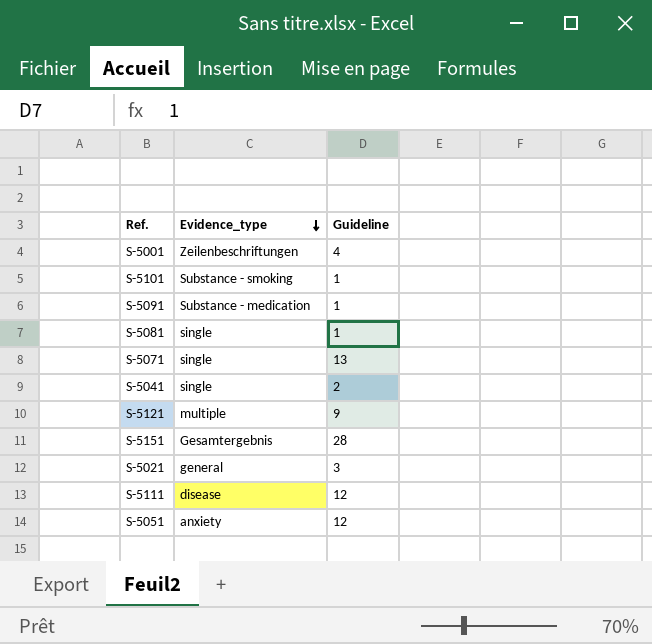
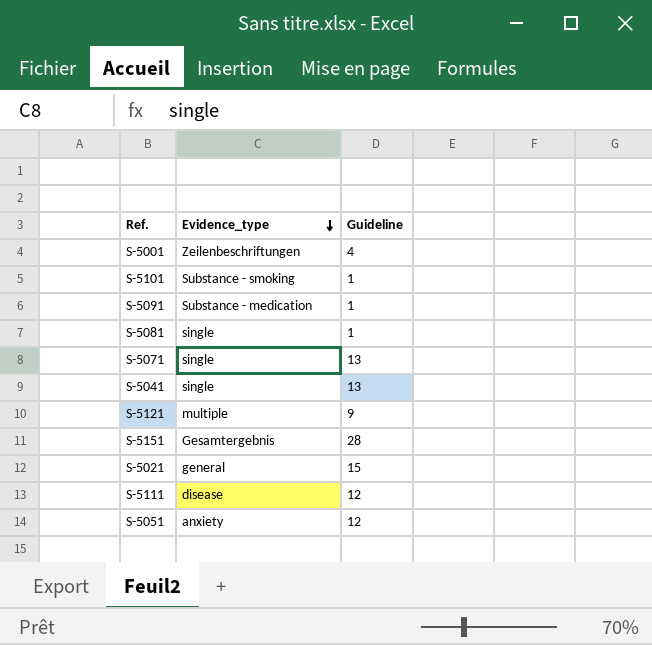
S-5041 | Guideline: 2 -> 13
S-5021 | Guideline: 3 -> 15

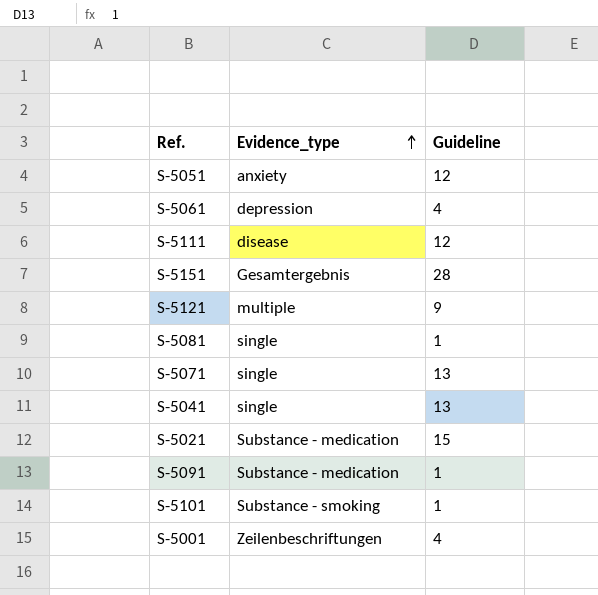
row order: Evidence_type descending -> Evidence_type ascending
row S-5061: none -> depression | 4
S-5021 | Evidence_type: general -> Substance - medication

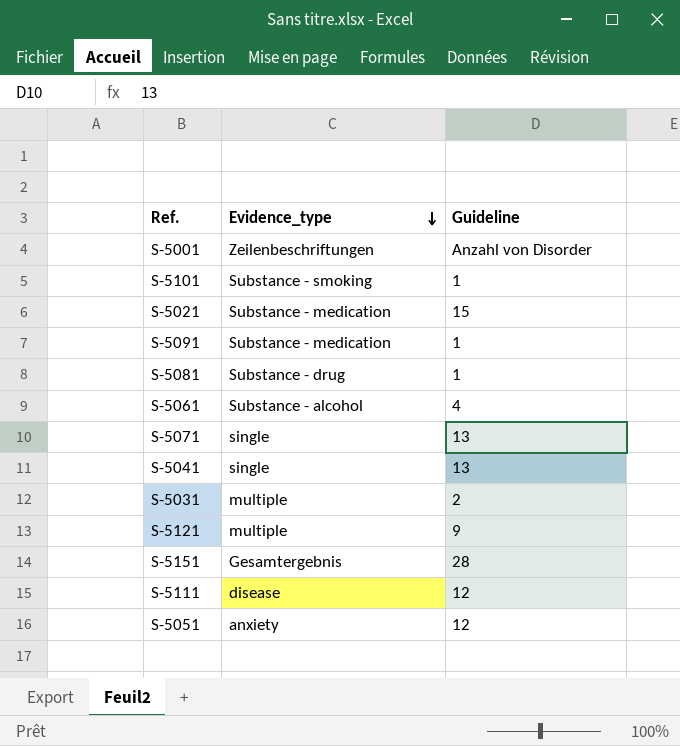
row order: Evidence_type ascending -> Evidence_type descending
S-5001 | Guideline: 4 -> Anzahl von Disorder
S-5081 | Evidence_type: single -> Substance - drug
S-5061 | Evidence_type: depression -> Substance - alcohol
row S-5031: none -> multiple | 2

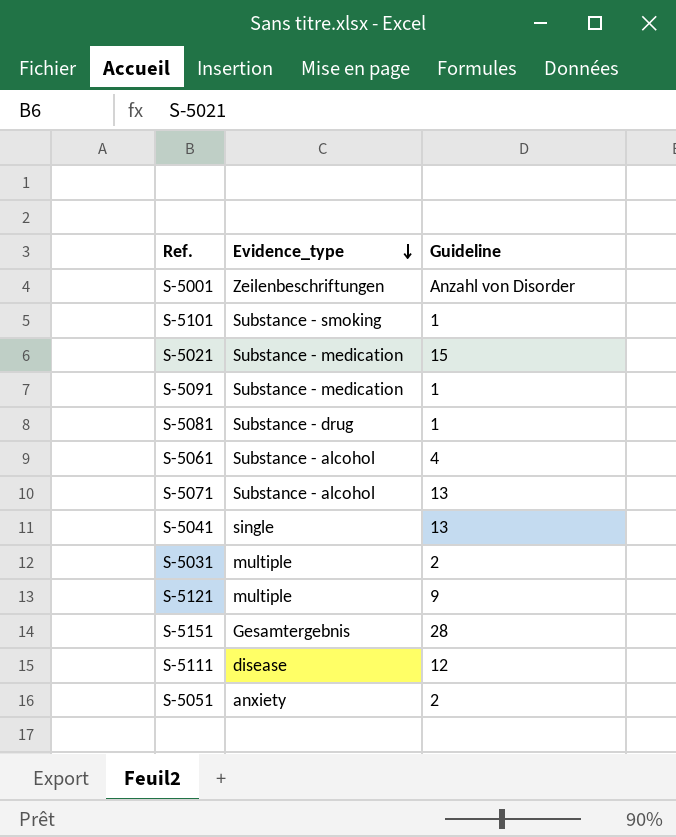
S-5071 | Evidence_type: single -> Substance - alcohol
S-5051 | Guideline: 12 -> 2

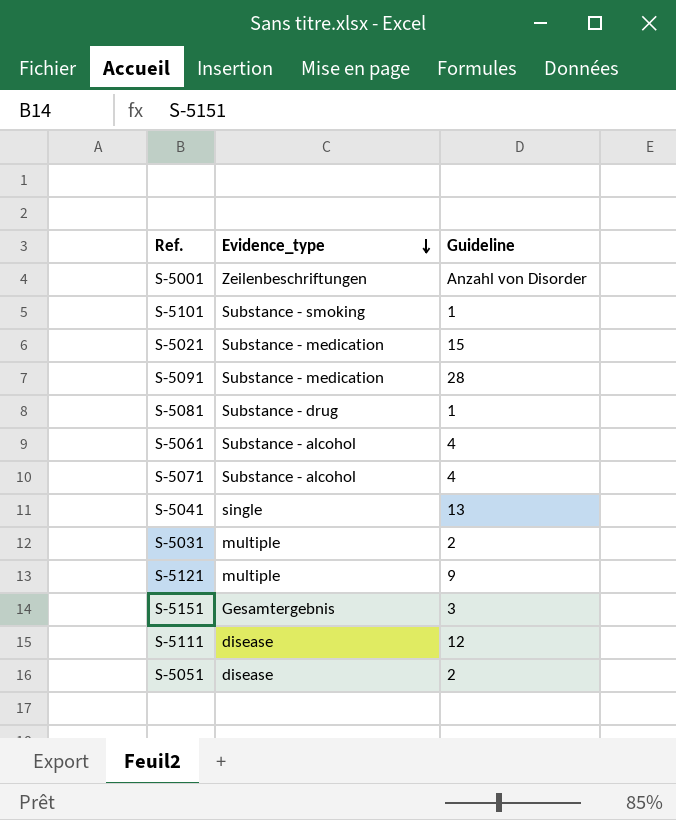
S-5091 | Guideline: 1 -> 28
S-5071 | Guideline: 13 -> 4
S-5151 | Guideline: 28 -> 3
S-5051 | Evidence_type: anxiety -> disease

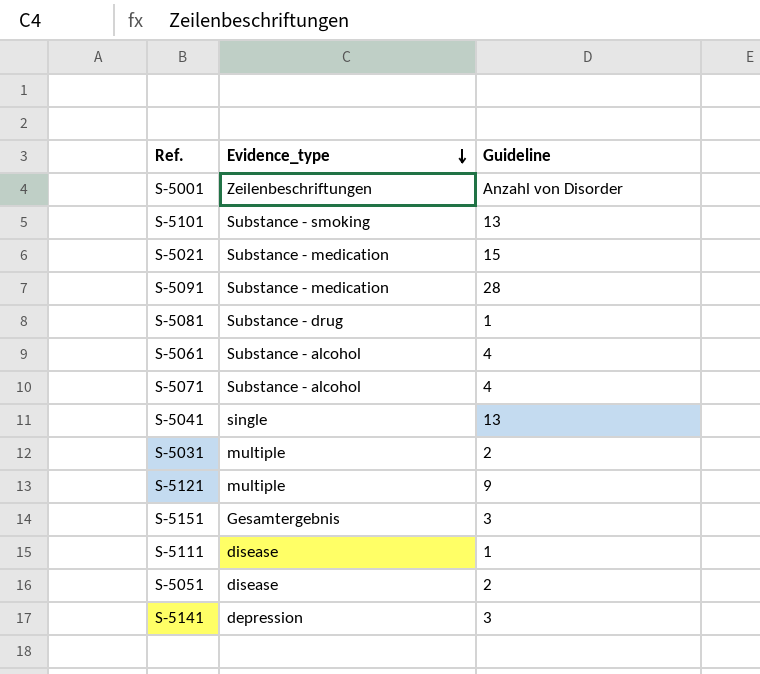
S-5101 | Guideline: 1 -> 13
S-5111 | Guideline: 12 -> 1
row S-5141: none -> depression | 3

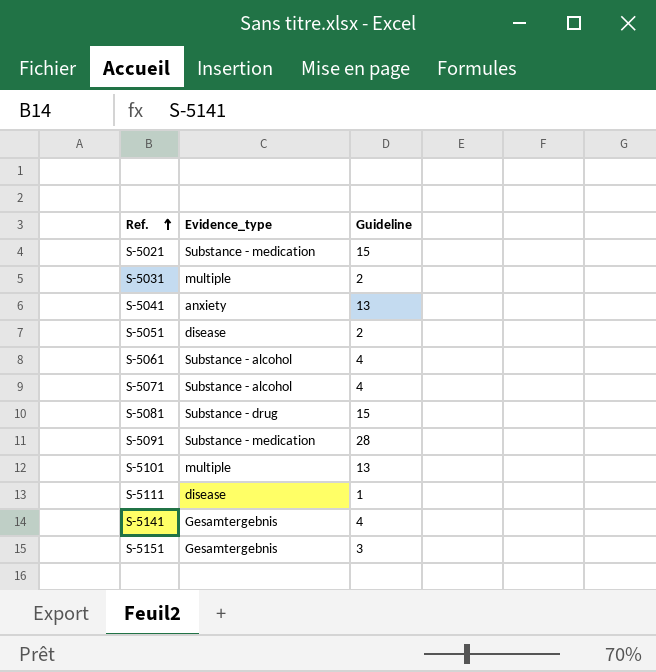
row order: Evidence_type descending -> Ref. ascending
row S-5001: Zeilenbeschriftungen | Anzahl von Disorder -> none
row S-5121: multiple | 9 -> none
S-5041 | Evidence_type: single -> anxiety
S-5081 | Guideline: 1 -> 15
S-5101 | Evidence_type: Substance - smoking -> multiple
S-5141 | Evidence_type: depression -> Gesamtergebnis
S-5141 | Guideline: 3 -> 4

